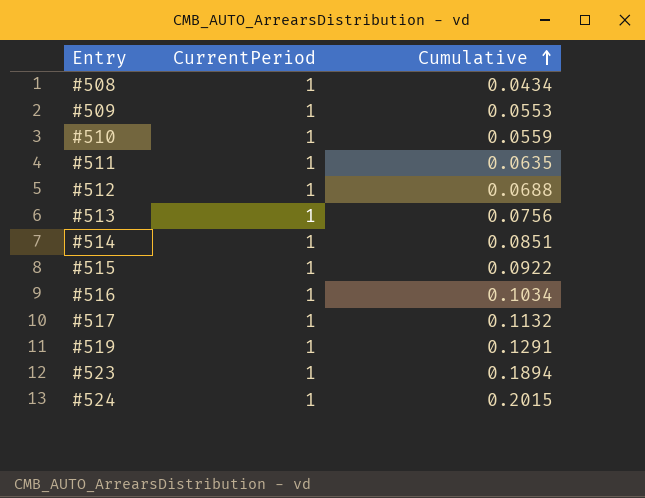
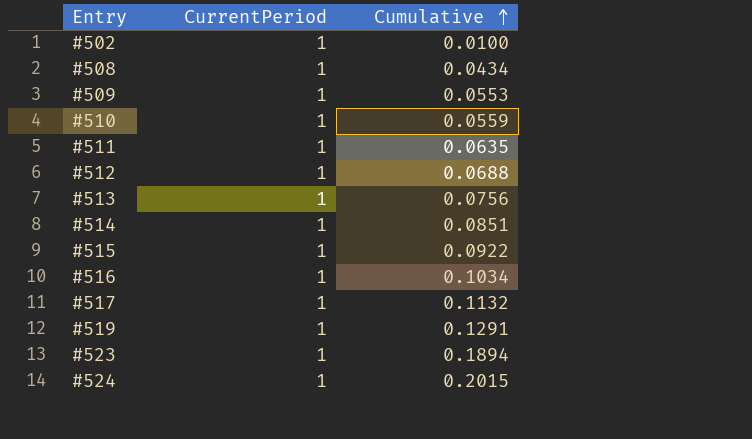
row #502: none -> 1 | 0.0100

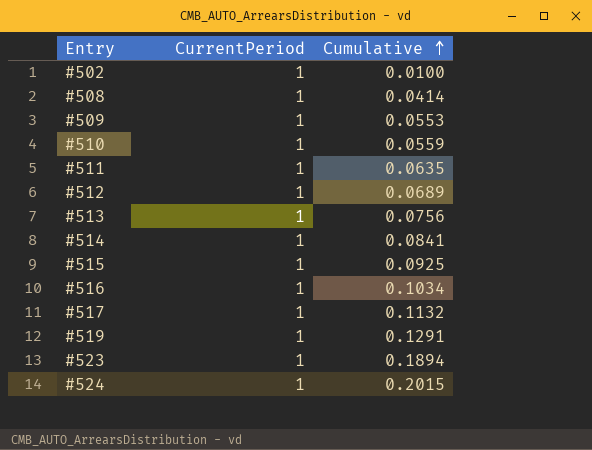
#508 | Cumulative: 0.0434 -> 0.0414
#512 | Cumulative: 0.0688 -> 0.0689
#514 | Cumulative: 0.0851 -> 0.0841
#515 | Cumulative: 0.0922 -> 0.0925

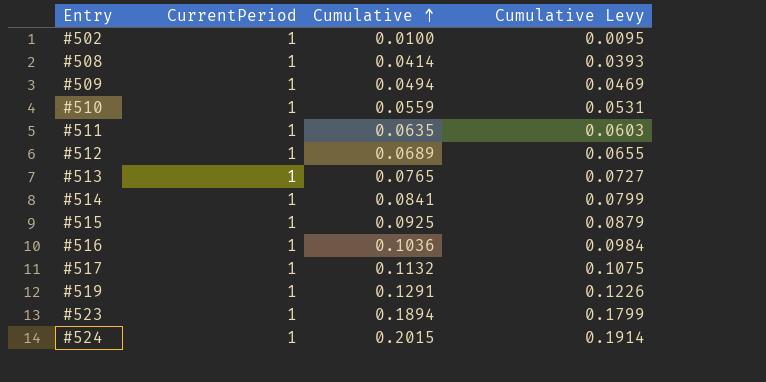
column Cumulative Levy | formula: none -> [Cumulative] * 0.95
#509 | Cumulative: 0.0553 -> 0.0494
#513 | Cumulative: 0.0756 -> 0.0765
#516 | Cumulative: 0.1034 -> 0.1036

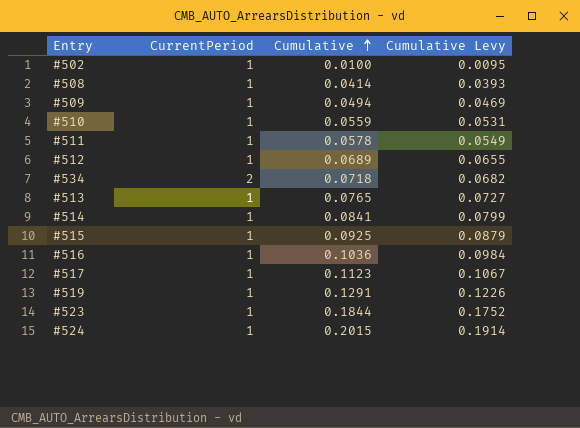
#511 | Cumulative: 0.0635 -> 0.0578
#511 | Cumulative Levy: 0.0603 -> 0.0549
row #534: none -> 2 | 0.0718 | 0.0682
#517 | Cumulative: 0.1132 -> 0.1123
#517 | Cumulative Levy: 0.1075 -> 0.1067
#523 | Cumulative: 0.1894 -> 0.1844
#523 | Cumulative Levy: 0.1799 -> 0.1752

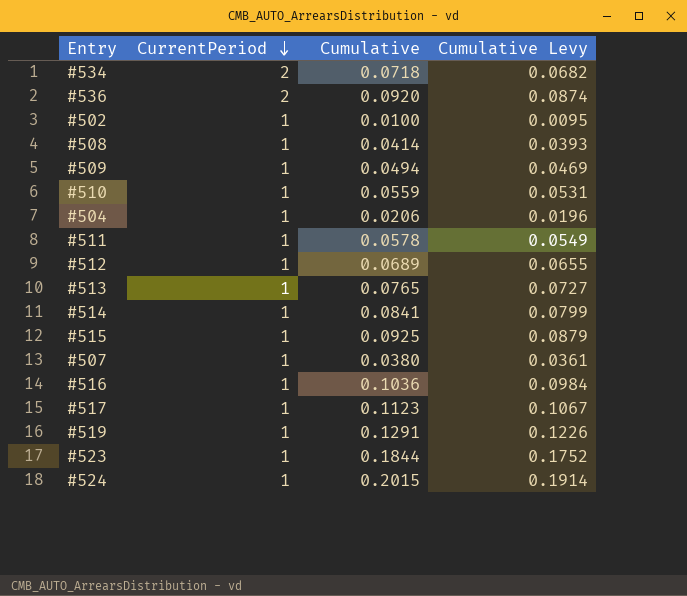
row order: Cumulative ascending -> CurrentPeriod descending
row #536: none -> 2 | 0.0920 | 0.0874
row #504: none -> 1 | 0.0206 | 0.0196
row #507: none -> 1 | 0.0380 | 0.0361

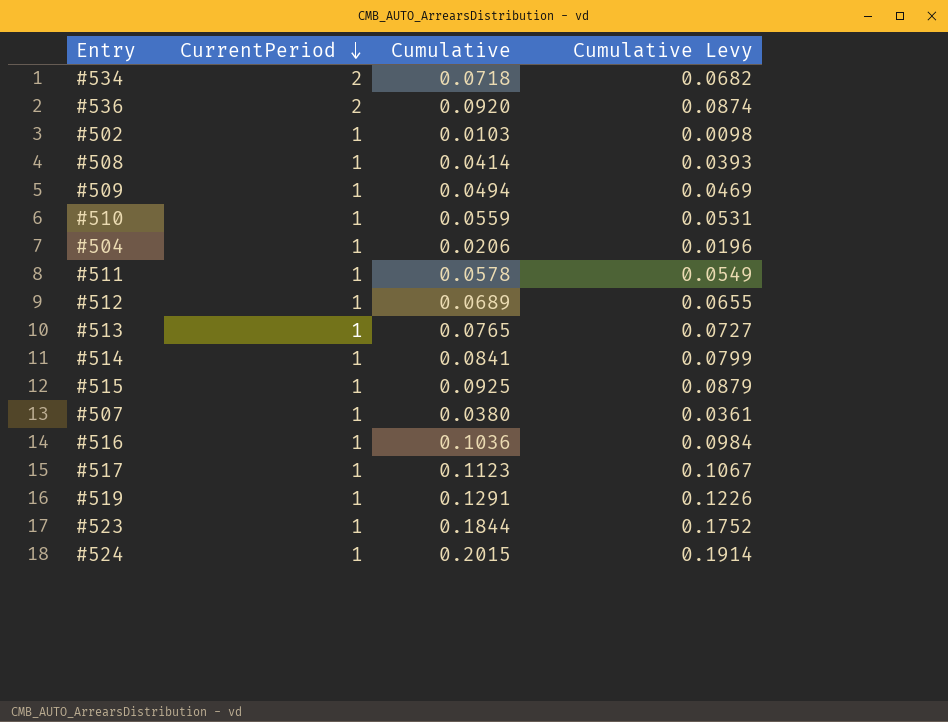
#502 | Cumulative: 0.0100 -> 0.0103
#502 | Cumulative Levy: 0.0095 -> 0.0098

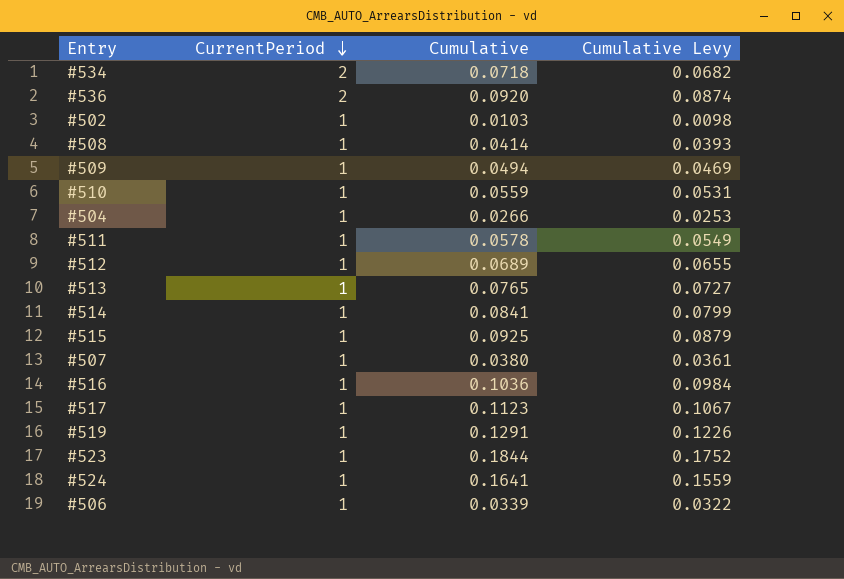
#504 | Cumulative: 0.0206 -> 0.0266
#504 | Cumulative Levy: 0.0196 -> 0.0253
#524 | Cumulative: 0.2015 -> 0.1641
#524 | Cumulative Levy: 0.1914 -> 0.1559
row #506: none -> 1 | 0.0339 | 0.0322

